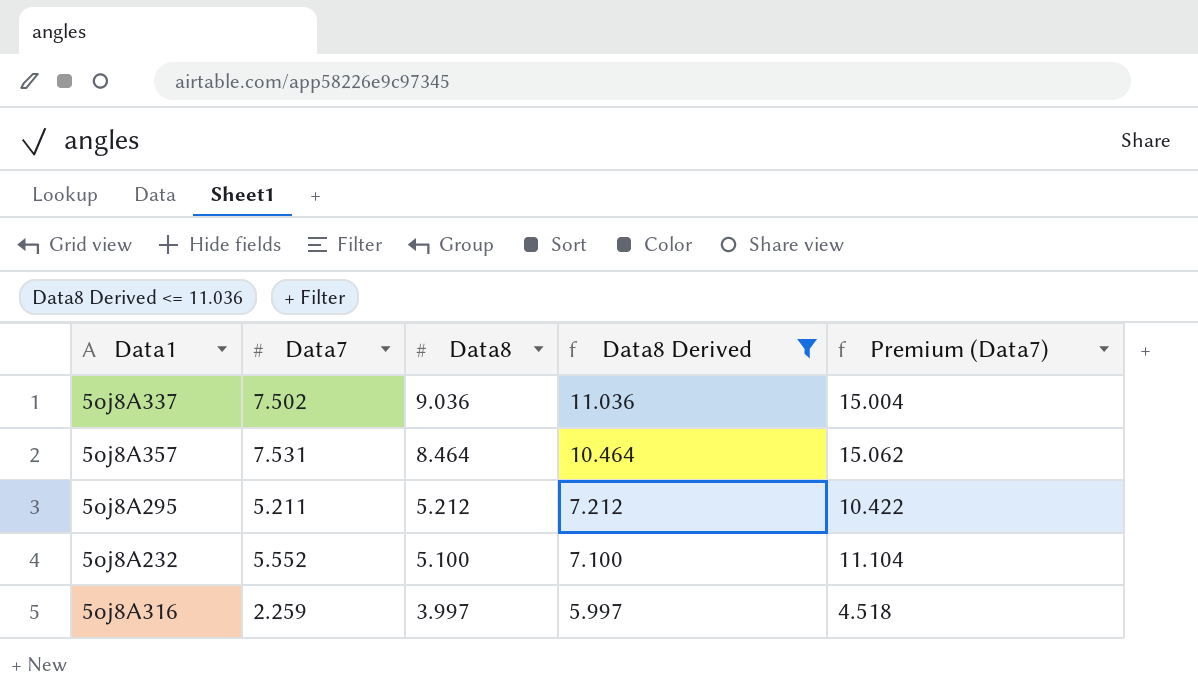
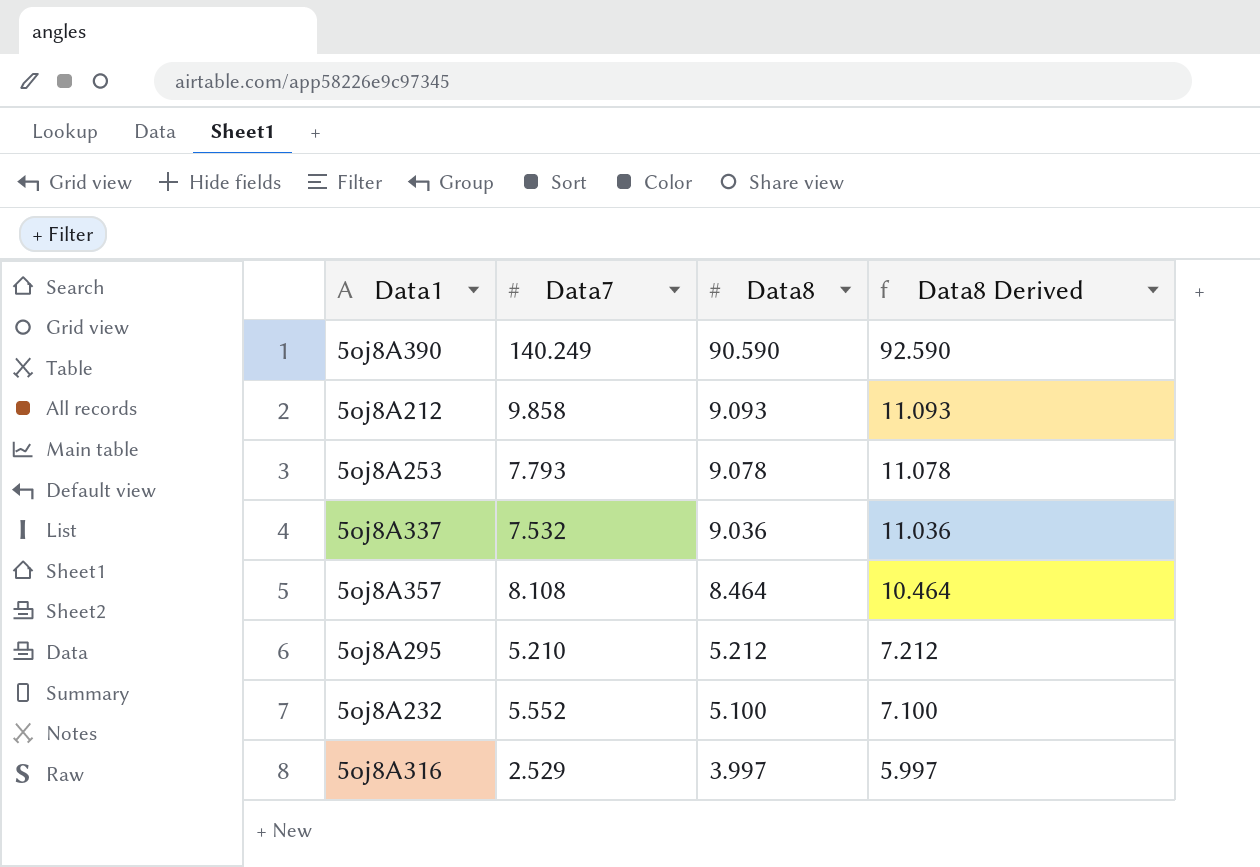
filter: Data8 Derived <= 11.036 -> none
column Premium (Data7) | formula: [Data7] * 2 -> none
5oj8A337 | Data7: 7.502 -> 7.532
5oj8A357 | Data7: 7.531 -> 8.108
5oj8A295 | Data7: 5.211 -> 5.210
5oj8A316 | Data7: 2.259 -> 2.529

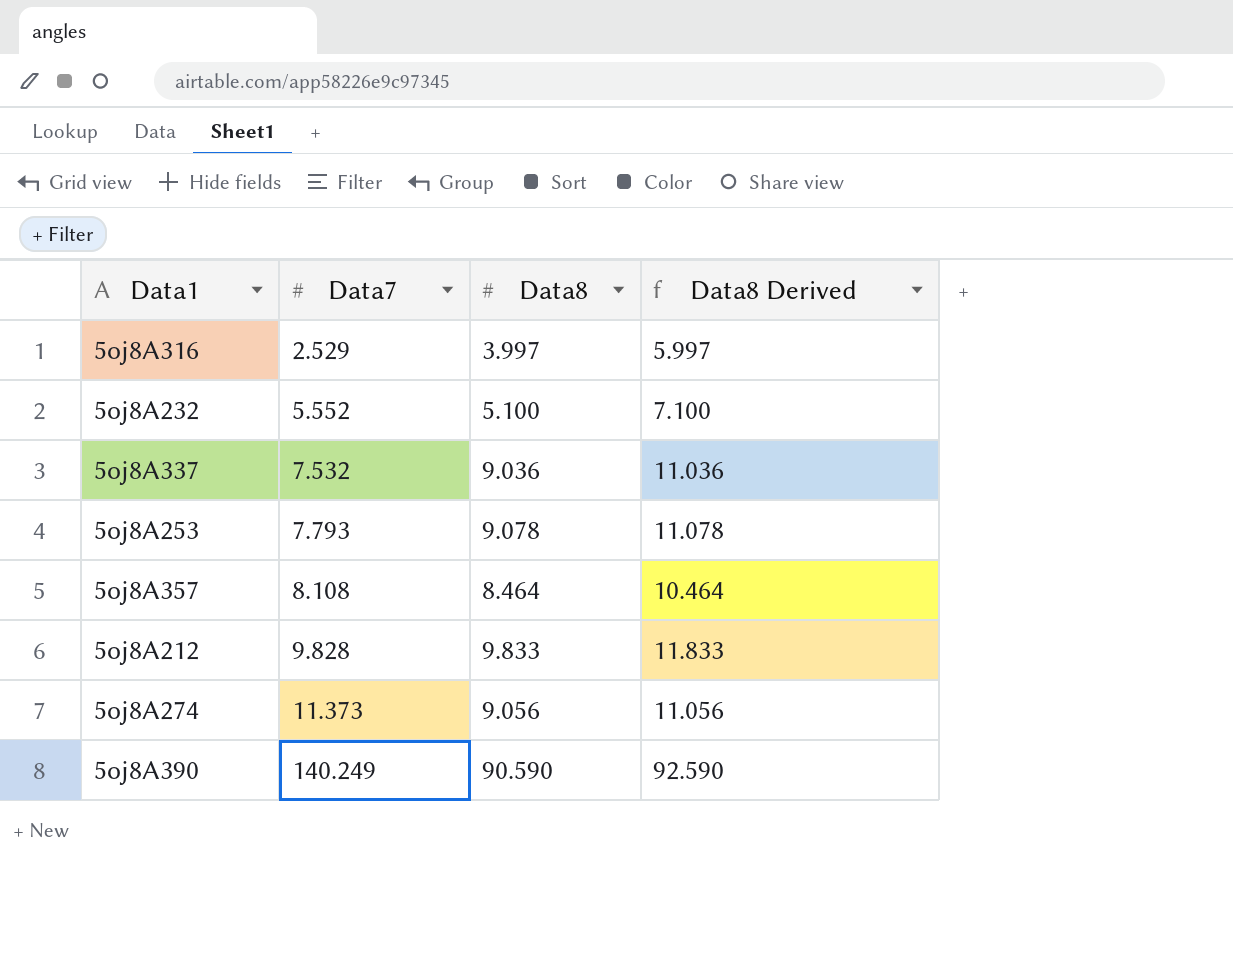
row order: Data8 descending -> Data7 ascending
row 5oj8A295: 5.210 | 5.212 | 7.212 -> none
5oj8A212 | Data7: 9.858 -> 9.828
5oj8A212 | Data8: 9.093 -> 9.833
5oj8A212 | Data8 Derived: 11.093 -> 11.833
row 5oj8A274: none -> 11.373 | 9.056 | 11.056

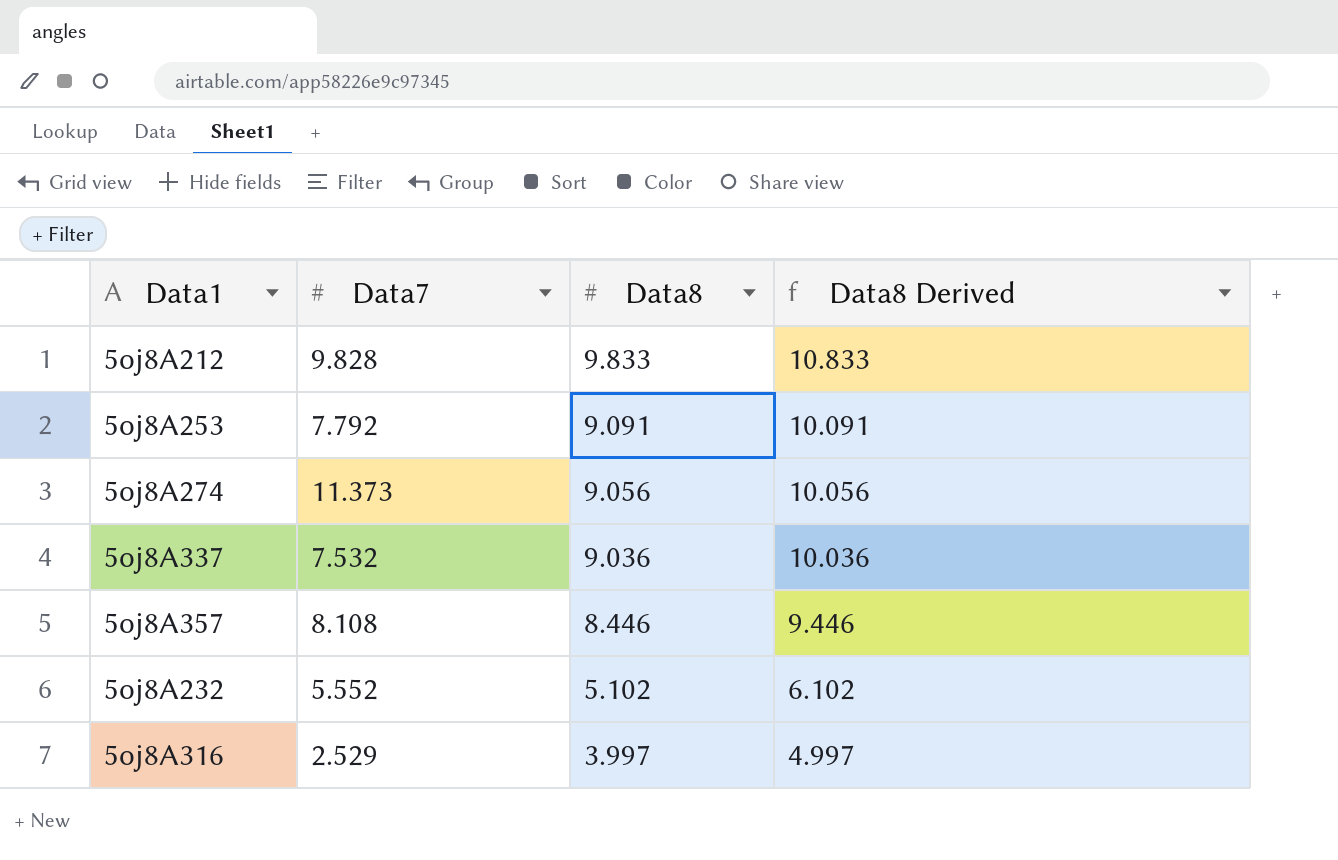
row order: Data7 ascending -> Data8 descending
column Data8 Derived | formula: [Data8] + 2 -> [Data8] + 1
row 5oj8A390: 140.249 | 90.590 | 92.590 -> none
5oj8A253 | Data7: 7.793 -> 7.792
5oj8A253 | Data8: 9.078 -> 9.091
5oj8A357 | Data8: 8.464 -> 8.446
5oj8A232 | Data8: 5.100 -> 5.102

